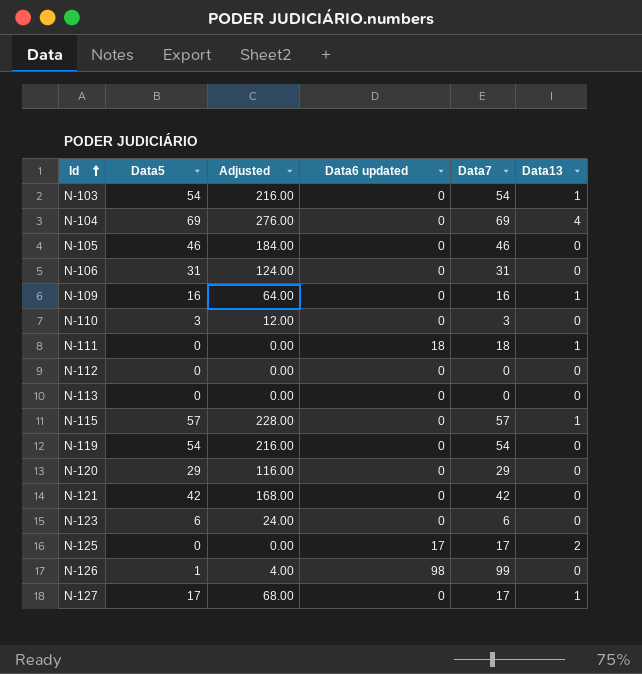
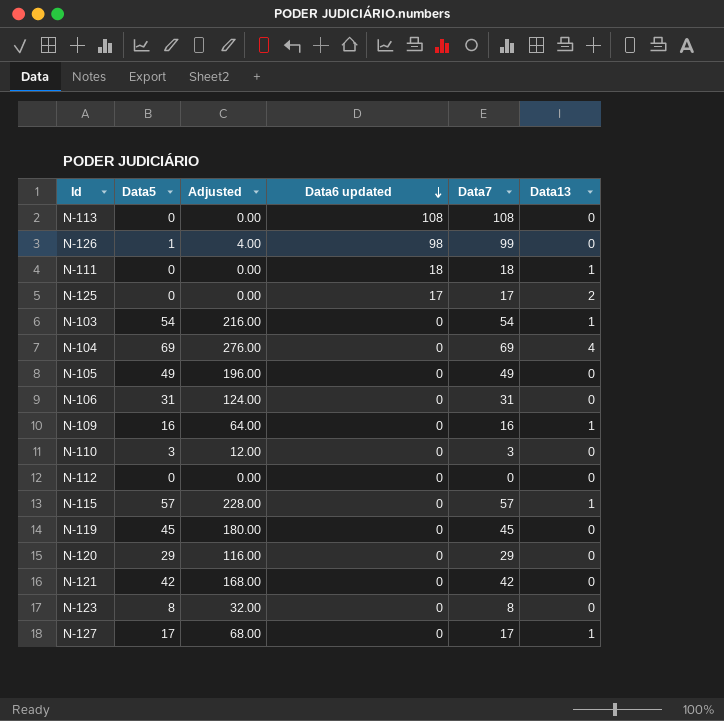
row order: Id ascending -> Data6 updated descending
N-113 | Data6 updated: 0 -> 108
N-113 | Data7: 0 -> 108
N-105 | Data5: 46 -> 49
N-105 | Adjusted: 184.00 -> 196.00
N-105 | Data7: 46 -> 49
N-119 | Data5: 54 -> 45
N-119 | Adjusted: 216.00 -> 180.00
N-119 | Data7: 54 -> 45
N-123 | Data5: 6 -> 8
N-123 | Adjusted: 24.00 -> 32.00
N-123 | Data7: 6 -> 8

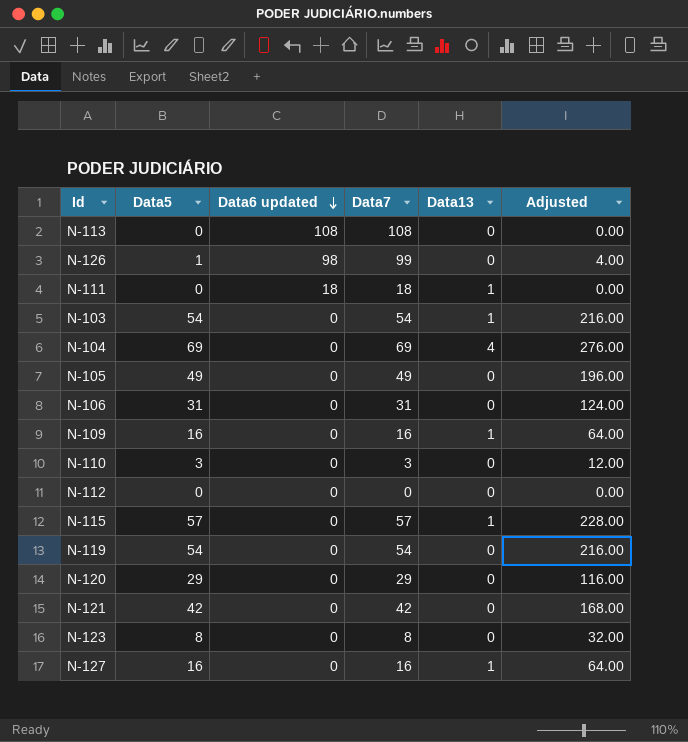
column Adjusted | position: 3 -> 6
row N-125: 0 | 0.00 | 17 | 17 | 2 -> none
N-119 | Data5: 45 -> 54
N-119 | Data7: 45 -> 54
N-119 | Adjusted: 180.00 -> 216.00
N-127 | Data5: 17 -> 16
N-127 | Data7: 17 -> 16
N-127 | Adjusted: 68.00 -> 64.00

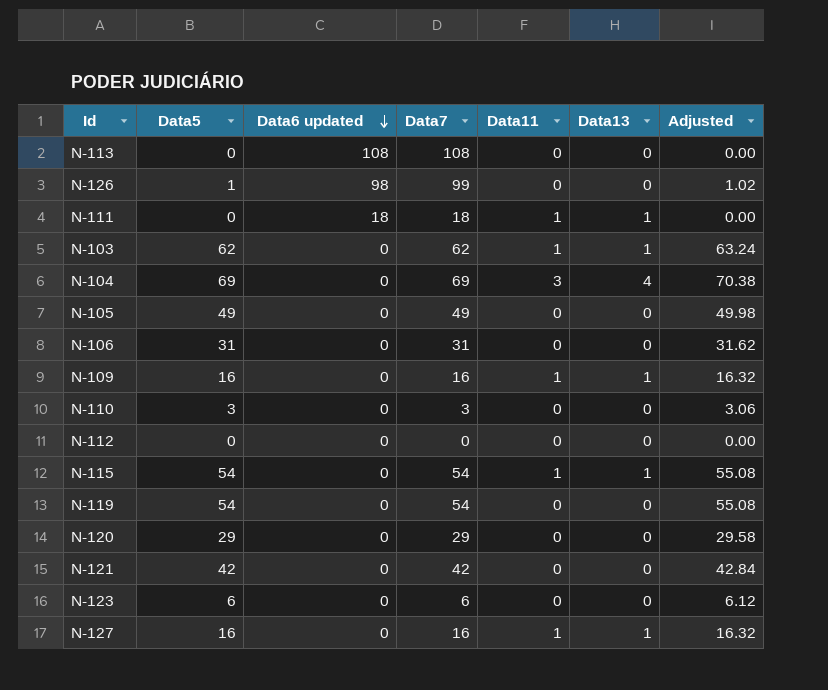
column Data11 | position: none -> 5
column Adjusted | formula: [Data5] * 4 -> [Data5] * 1.02
N-103 | Data5: 54 -> 62
N-103 | Data7: 54 -> 62
N-115 | Data5: 57 -> 54
N-115 | Data7: 57 -> 54
N-123 | Data5: 8 -> 6
N-123 | Data7: 8 -> 6

